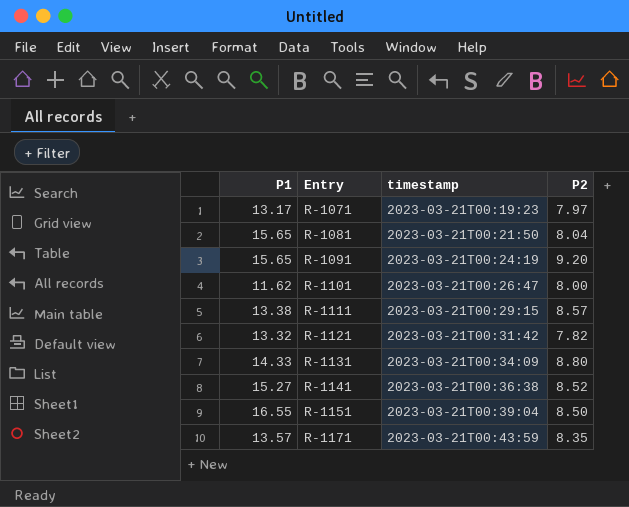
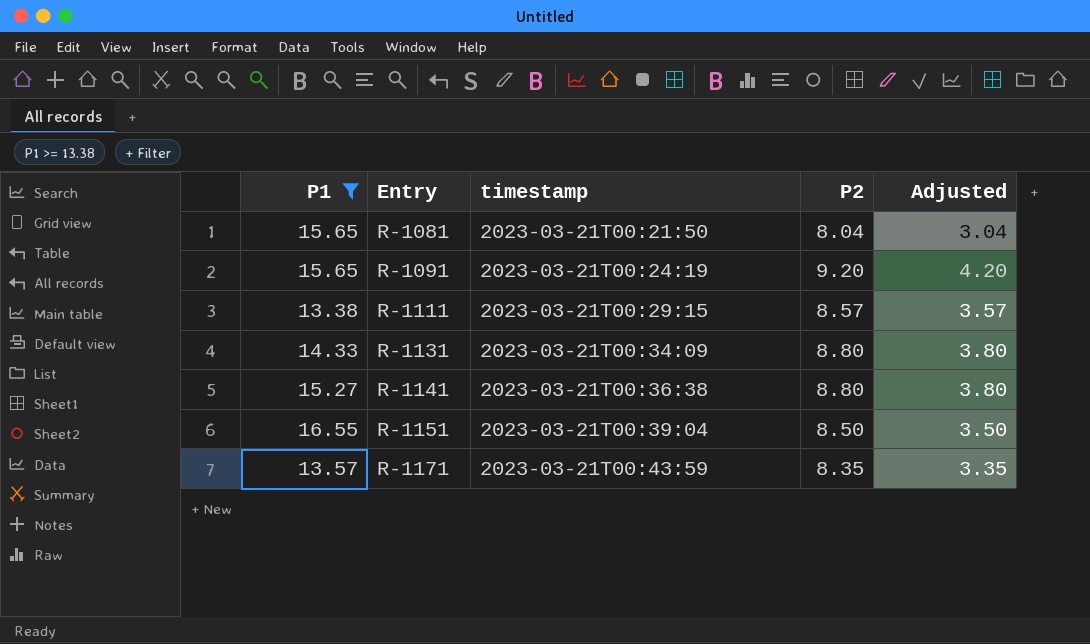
filter: none -> P1 >= 13.38
column Adjusted | formula: none -> [P2] - 5
R-1141 | P2: 8.52 -> 8.80

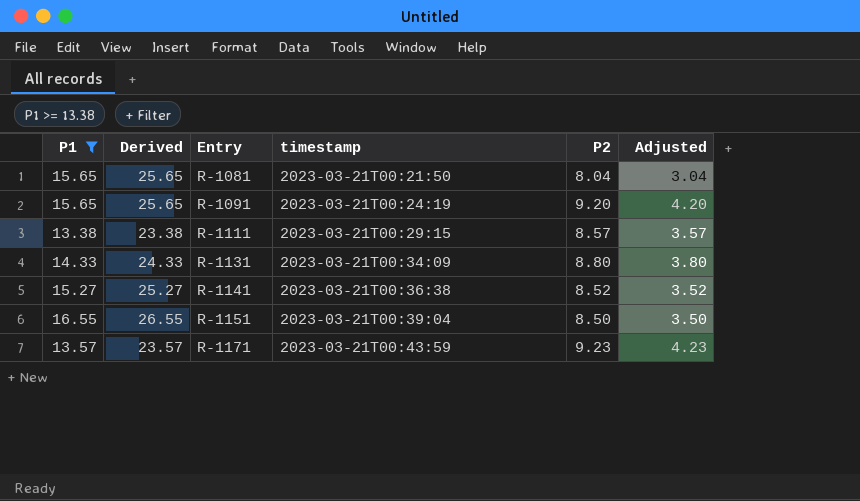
column Derived | formula: none -> [P1] + 10
R-1141 | P2: 8.80 -> 8.52
R-1141 | Adjusted: 3.80 -> 3.52
R-1171 | P2: 8.35 -> 9.23
R-1171 | Adjusted: 3.35 -> 4.23

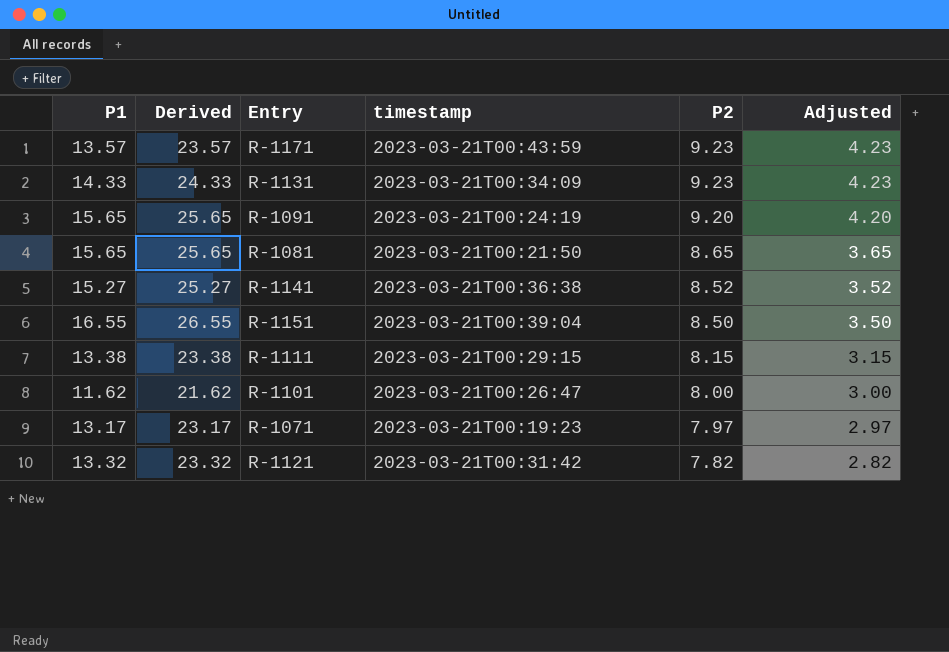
filter: P1 >= 13.38 -> none
row order: Entry ascending -> P2 descending
R-1131 | P2: 8.80 -> 9.23
R-1131 | Adjusted: 3.80 -> 4.23
R-1081 | P2: 8.04 -> 8.65
R-1081 | Adjusted: 3.04 -> 3.65
R-1111 | P2: 8.57 -> 8.15
R-1111 | Adjusted: 3.57 -> 3.15

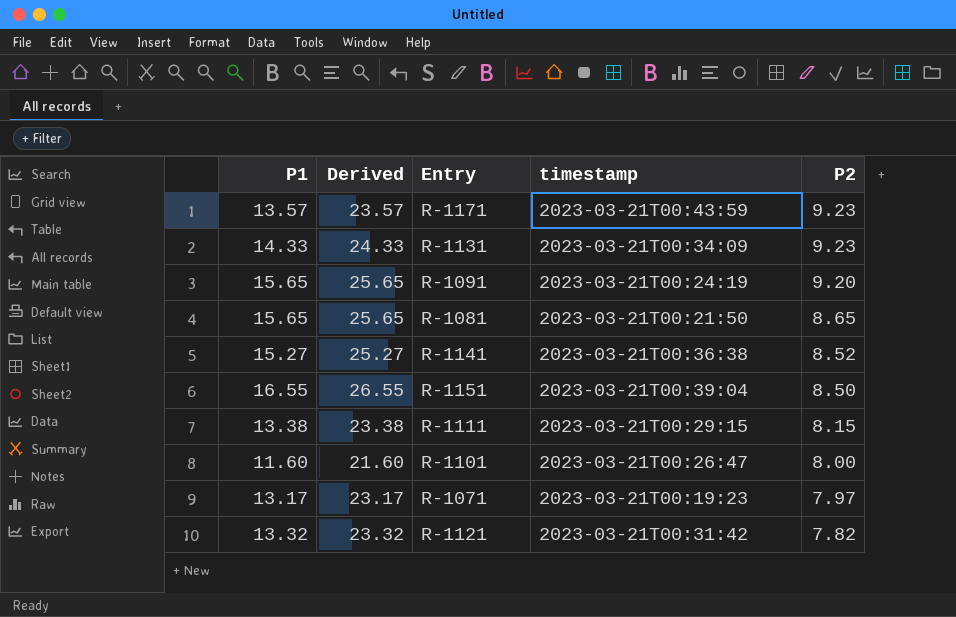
column Adjusted | formula: [P2] - 5 -> none
R-1101 | P1: 11.62 -> 11.60
R-1101 | Derived: 21.62 -> 21.60

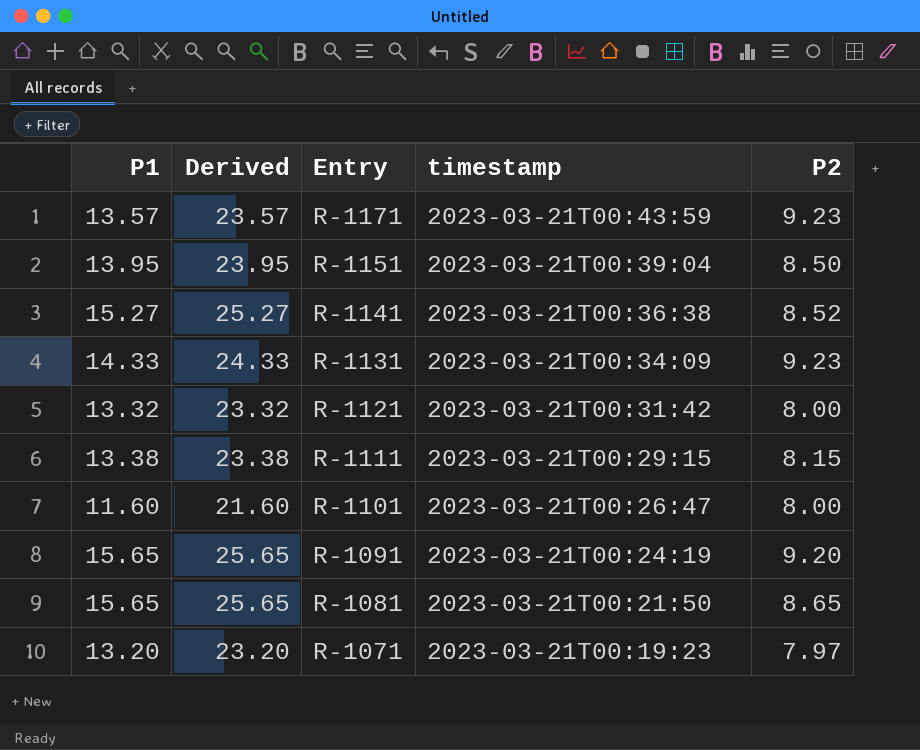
row order: P2 descending -> Entry descending
R-1151 | P1: 16.55 -> 13.95
R-1151 | Derived: 26.55 -> 23.95
R-1121 | P2: 7.82 -> 8.00
R-1071 | P1: 13.17 -> 13.20
R-1071 | Derived: 23.17 -> 23.20

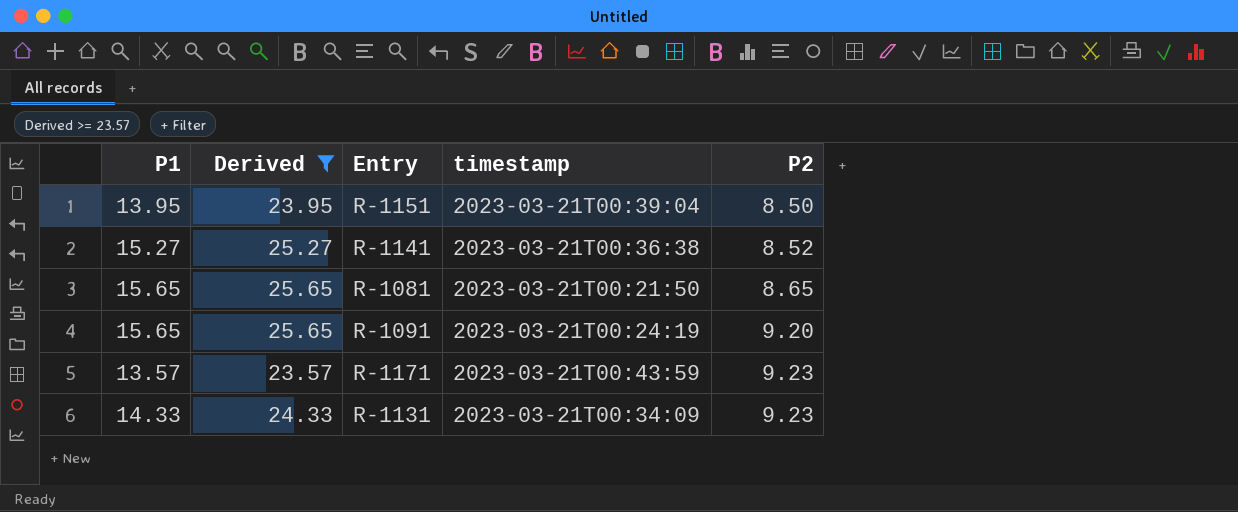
filter: none -> Derived >= 23.57
row order: Entry descending -> P2 ascending

